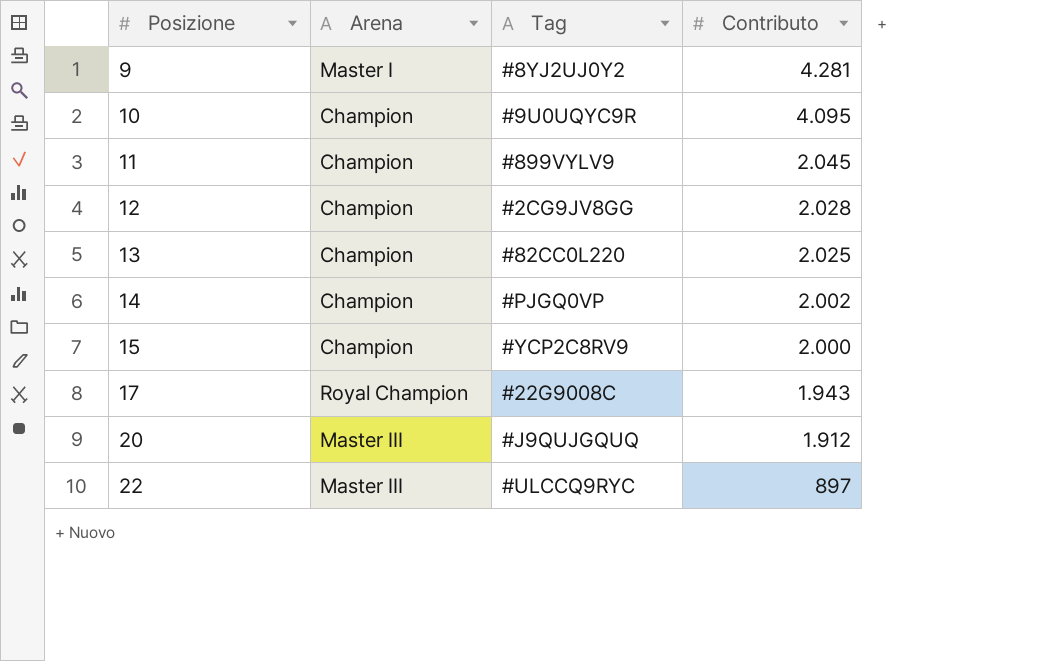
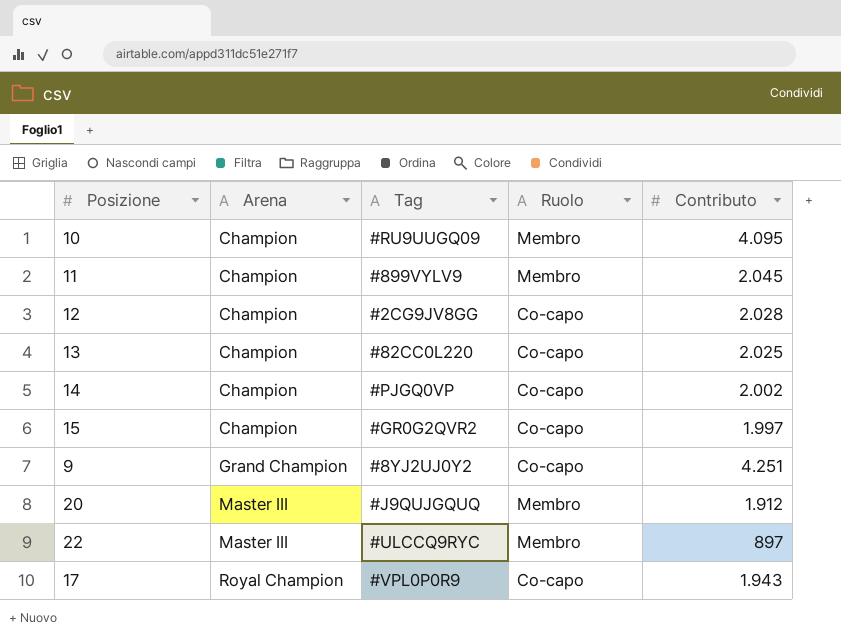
row order: Posizione ascending -> Arena ascending
column Ruolo | position: none -> 4
10 | Tag: #9U0UQYC9R -> #RU9UUGQ09
15 | Tag: #YCP2C8RV9 -> #GR0G2QVR2
15 | Contributo: 2.000 -> 1.997
9 | Arena: Master I -> Grand Champion
9 | Contributo: 4.281 -> 4.251
17 | Tag: #22G9008C -> #VPL0P0R9

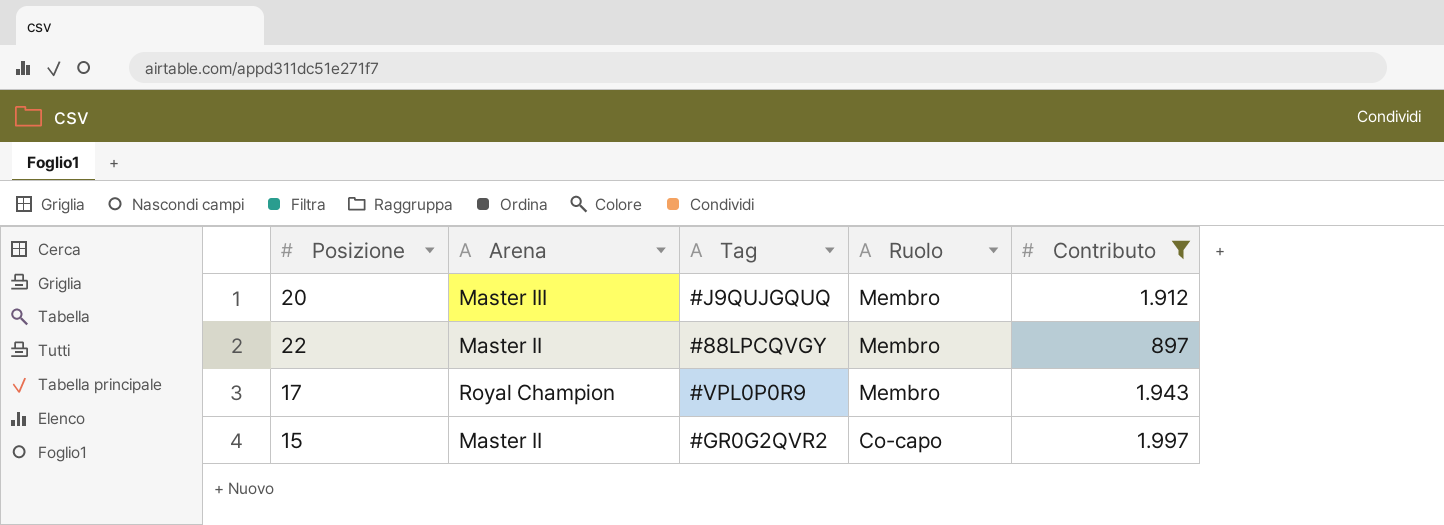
filter: none -> Contributo <= 1.997
row order: Arena ascending -> Ruolo descending
22 | Arena: Master III -> Master II
22 | Tag: #ULCCQ9RYC -> #88LPCQVGY
17 | Ruolo: Co-capo -> Membro
15 | Arena: Champion -> Master II

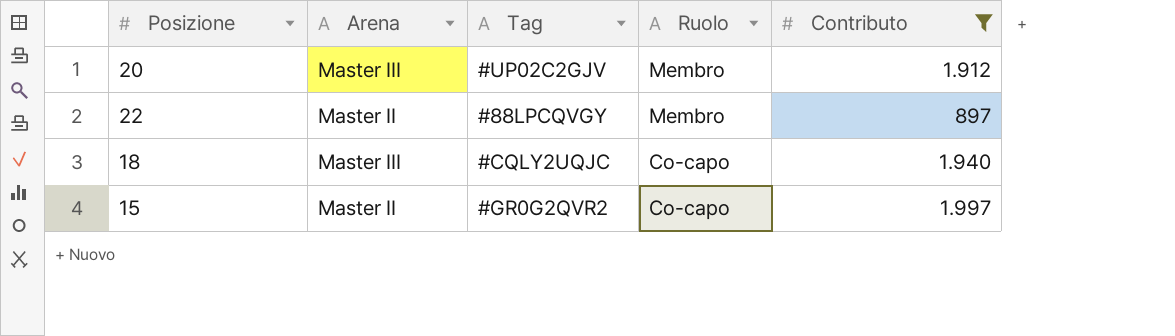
row 17: Royal Champion | #VPL0P0R9 | Membro | 1.943 -> none
20 | Tag: #J9QUJGQUQ -> #UP02C2GJV
row 18: none -> Master III | #CQLY2UQJC | Co-capo | 1.940

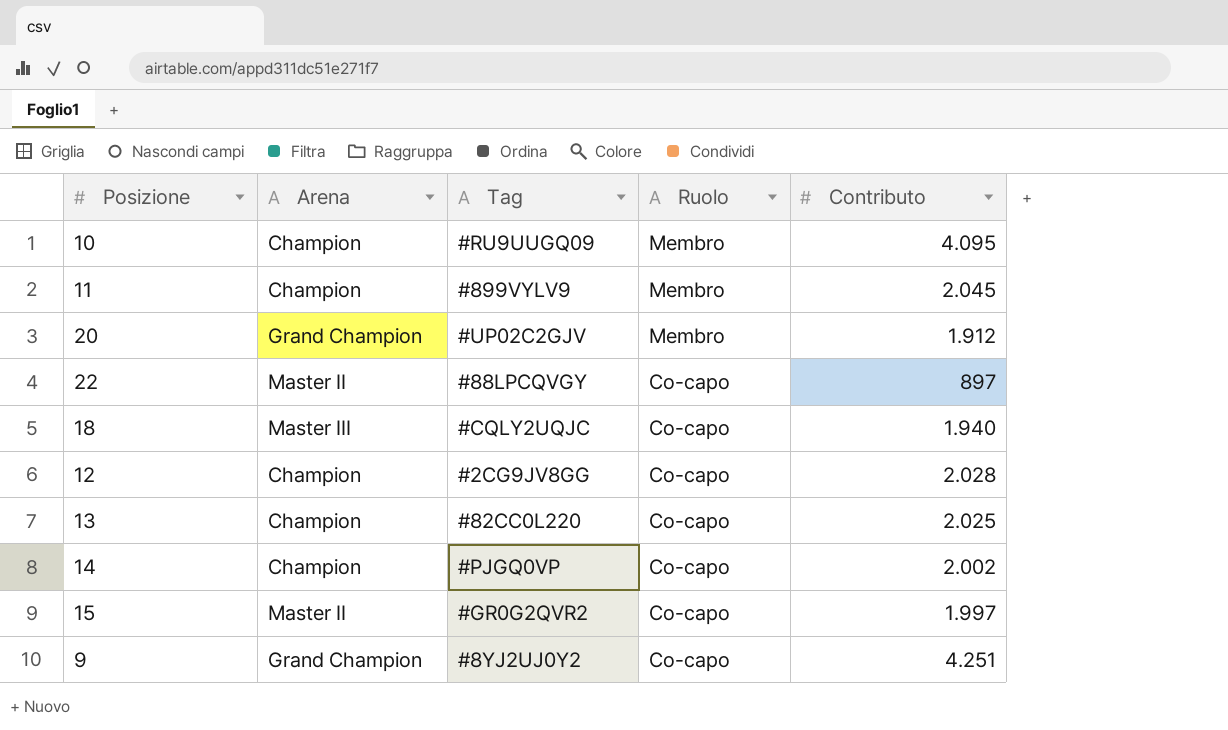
filter: Contributo <= 1.997 -> none
20 | Arena: Master III -> Grand Champion
22 | Ruolo: Membro -> Co-capo

